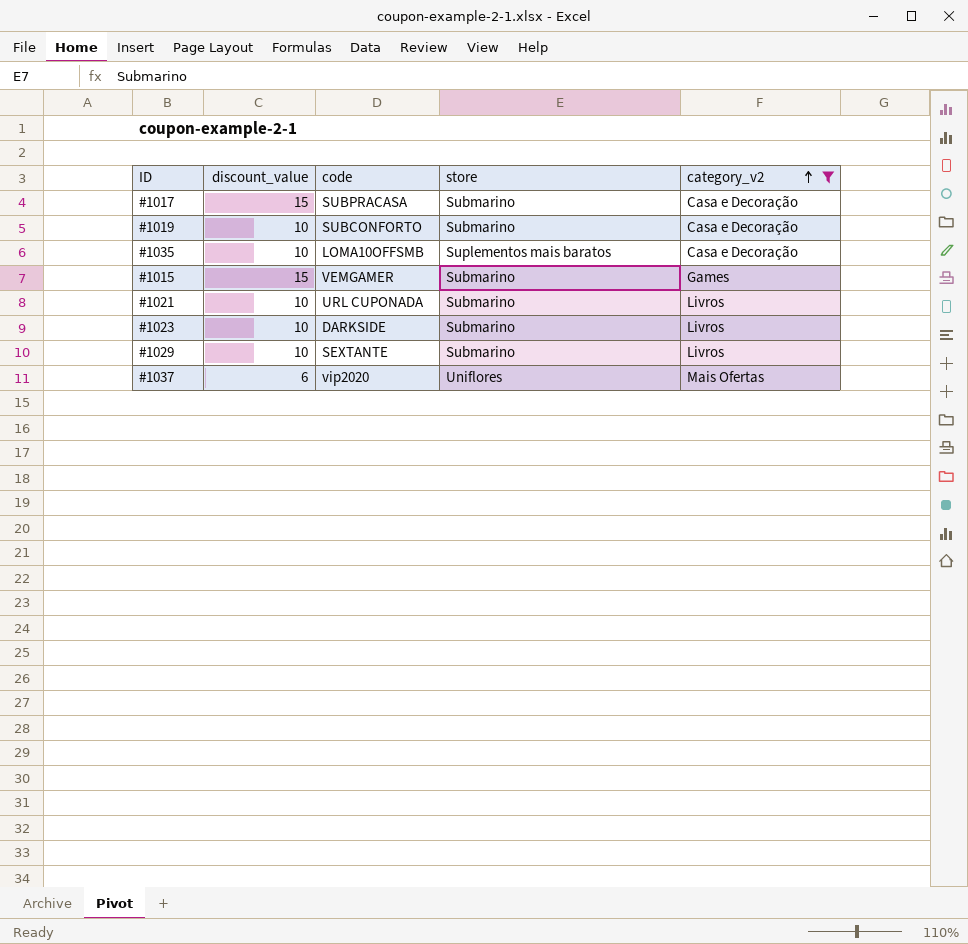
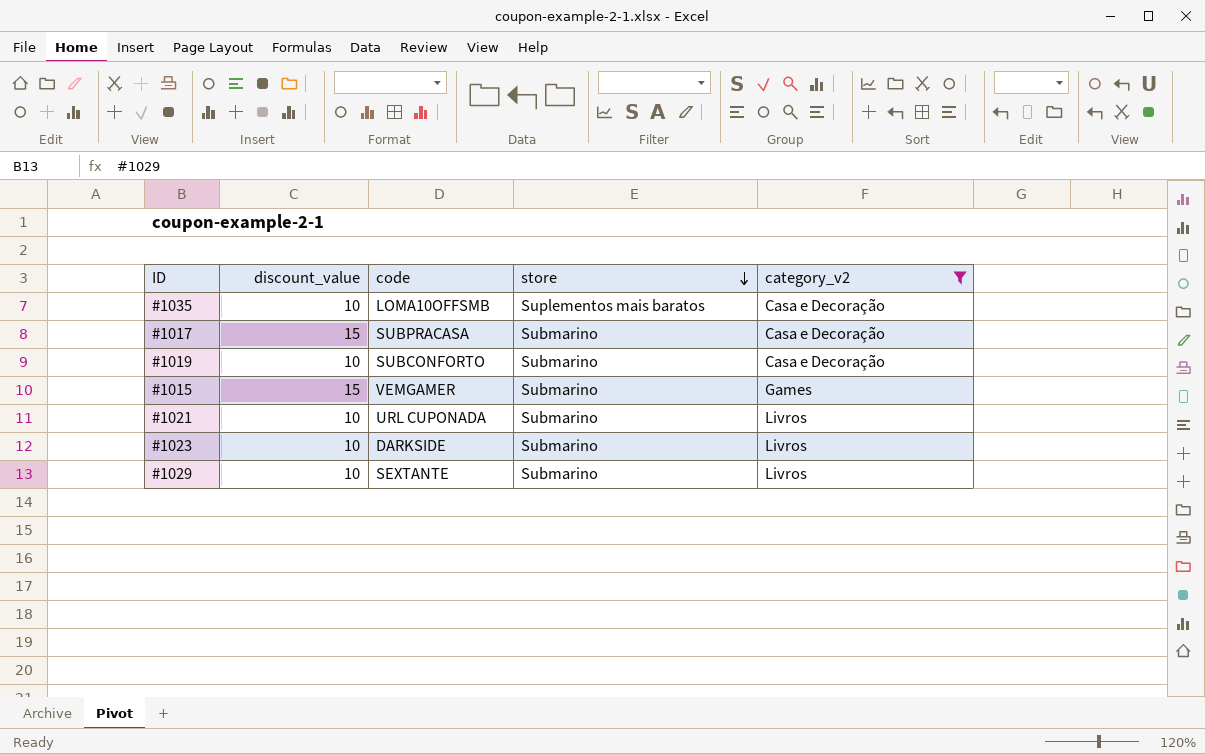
row order: category_v2 ascending -> store descending
row #1037: 6 | vip2020 | Uniflores | Mais Ofertas -> none

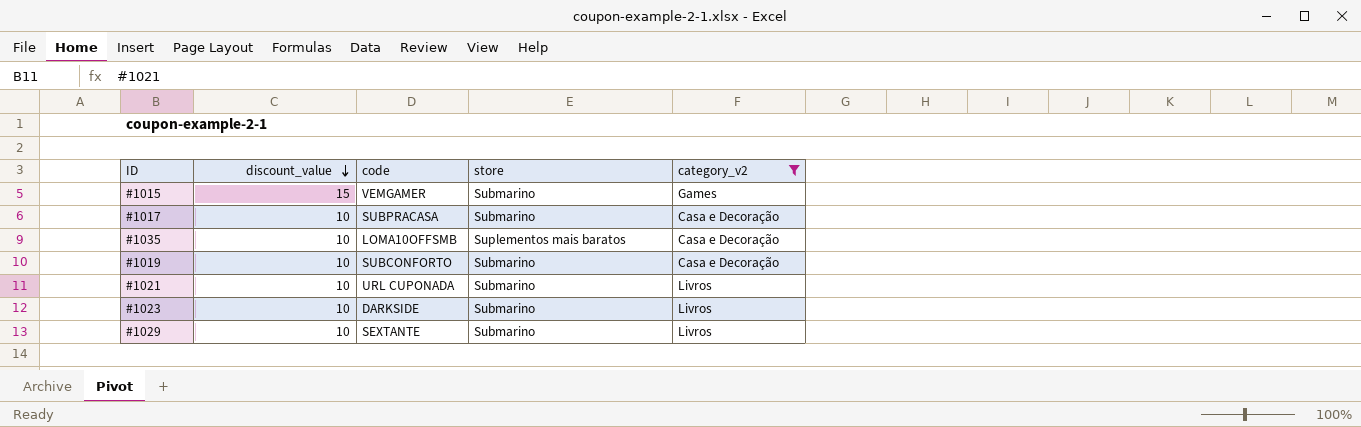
row order: store descending -> discount_value descending
#1017 | discount_value: 15 -> 10

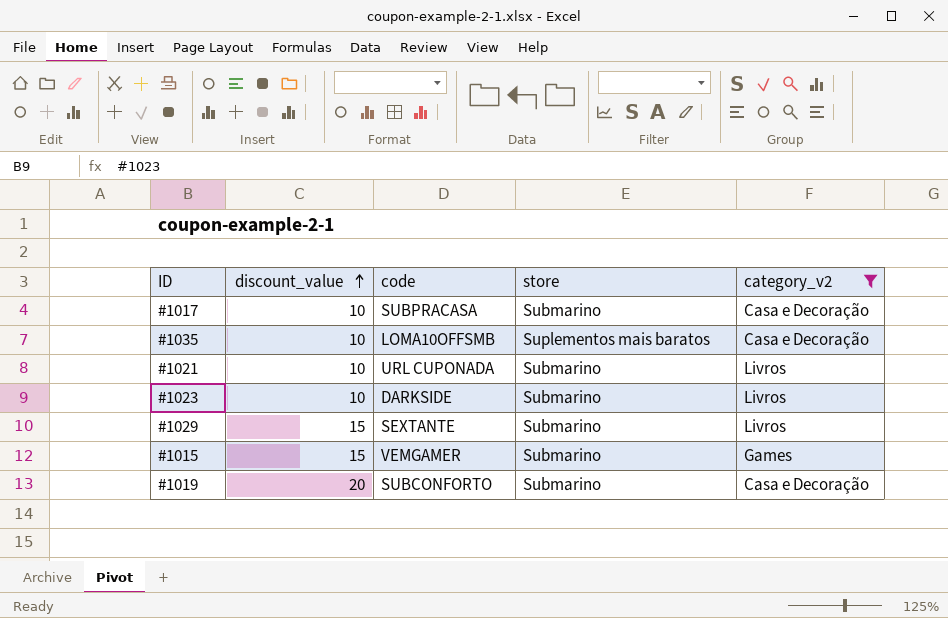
row order: discount_value descending -> discount_value ascending
#1029 | discount_value: 10 -> 15
#1019 | discount_value: 10 -> 20

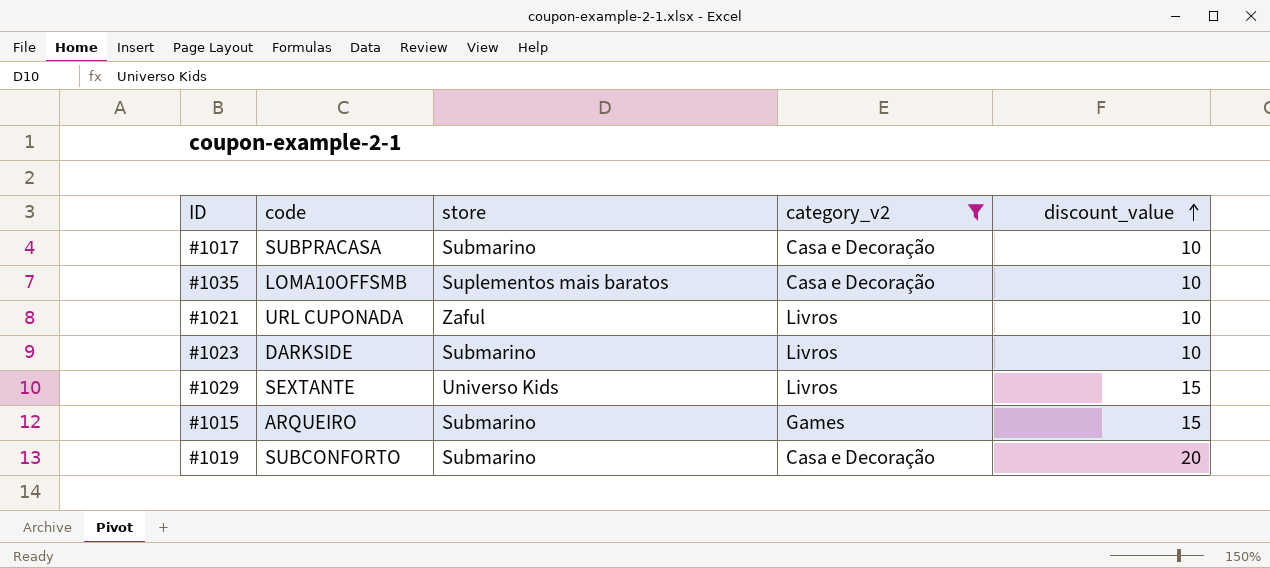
column discount_value | position: 2 -> 5
#1021 | store: Submarino -> Zaful
#1029 | store: Submarino -> Universo Kids
#1015 | code: VEMGAMER -> ARQUEIRO

